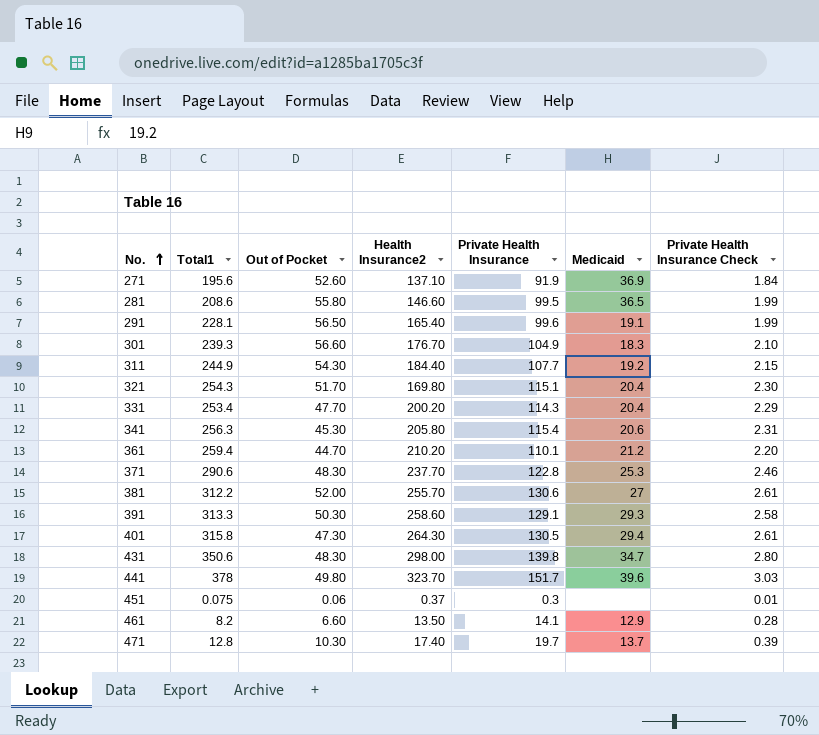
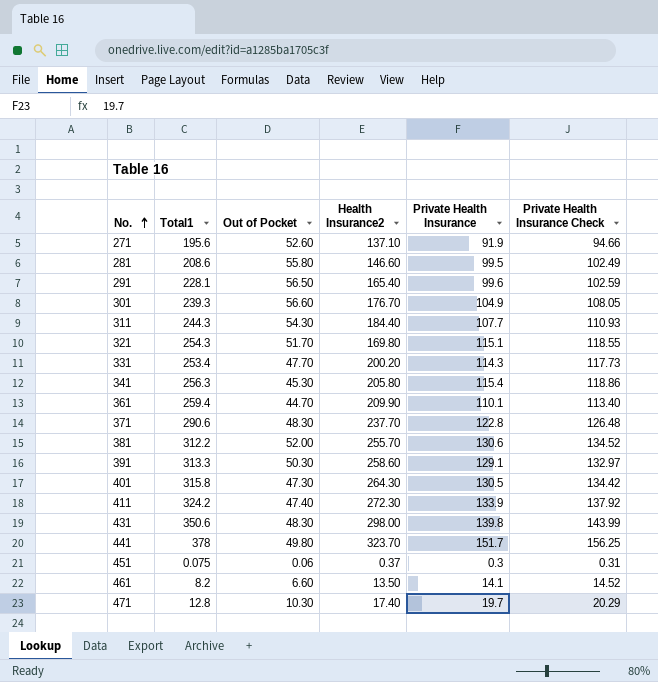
column Medicaid | position: 6 -> none
column Private Health Insurance Check | formula: [Private Health Insurance] * 0.02 -> [Private Health Insurance] * 1.03
311 | Total1: 244.9 -> 244.3
361 | Health Insurance2: 210.20 -> 209.90
row 411: none -> 324.2 | 47.40 | 272.30 | 133.9 | 137.92

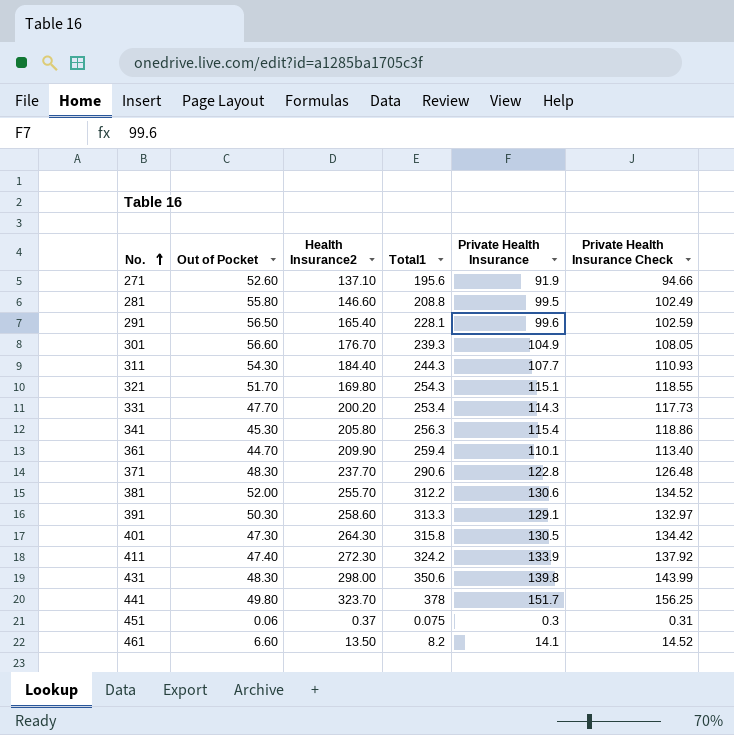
column Total1 | position: 2 -> 4
row 471: 12.8 | 10.30 | 17.40 | 19.7 | 20.29 -> none
281 | Total1: 208.6 -> 208.8

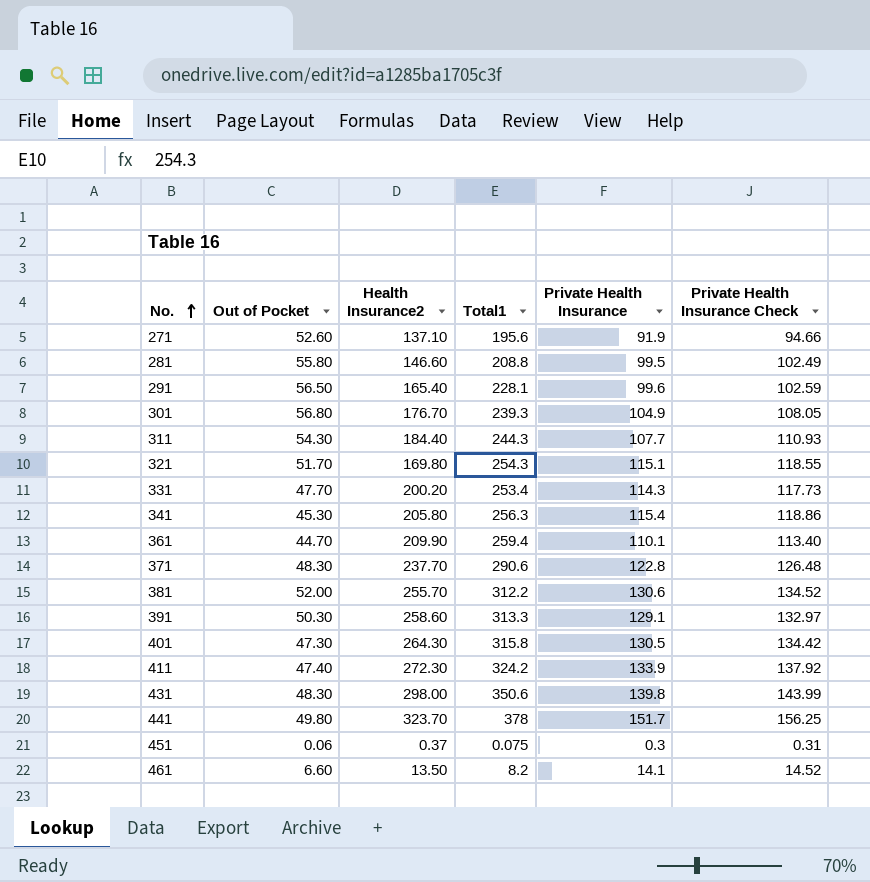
301 | Out of Pocket: 56.60 -> 56.80

